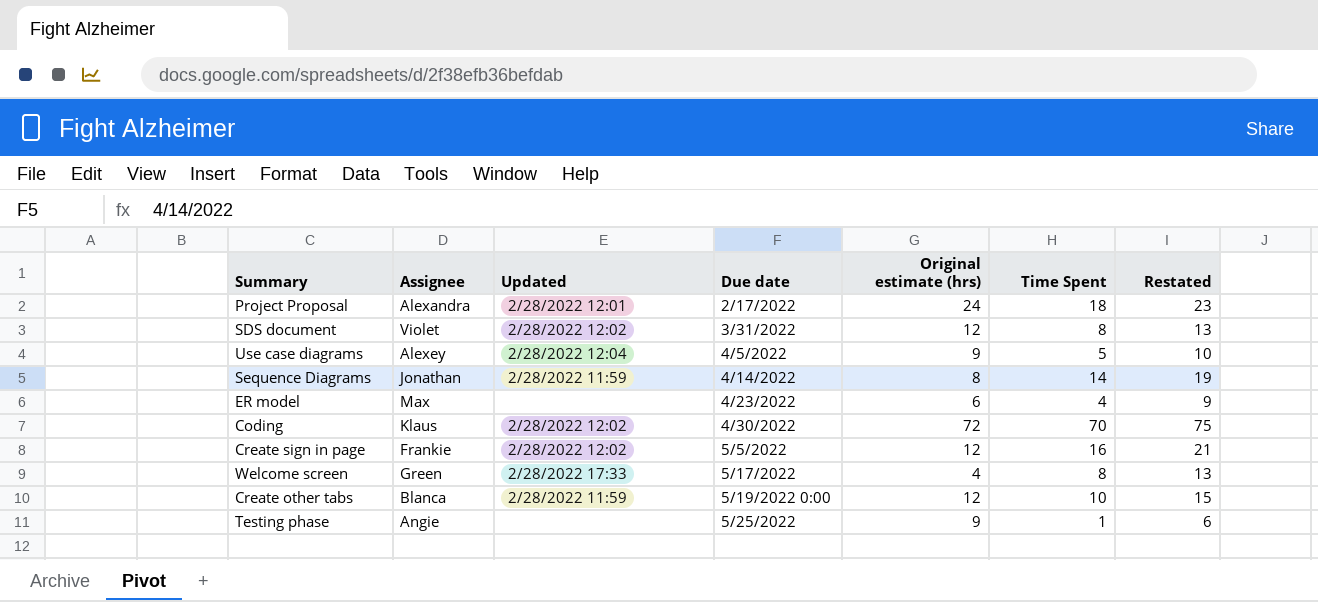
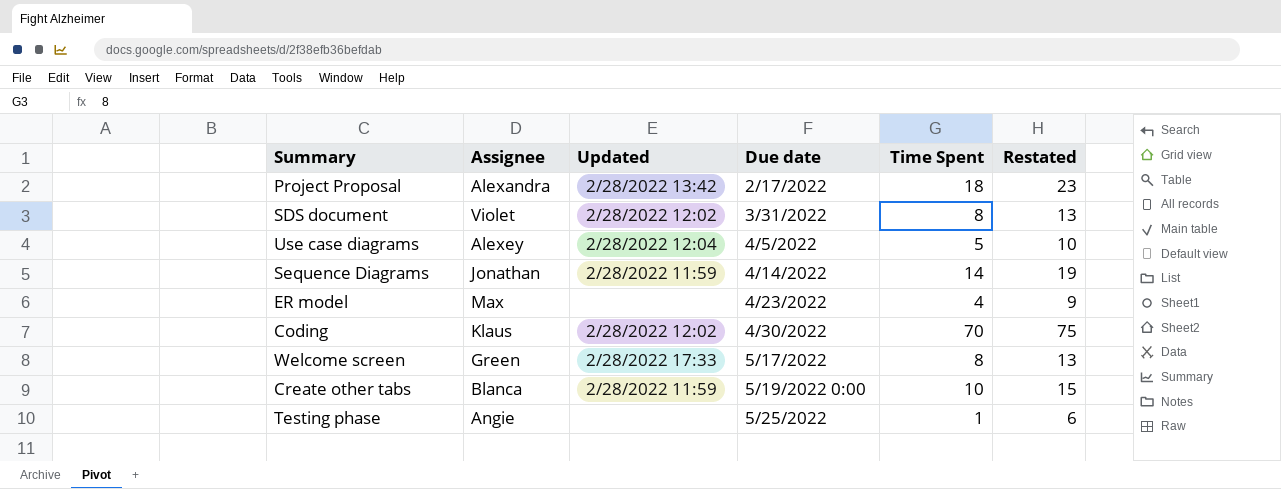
column Original estimate (hrs) | position: 5 -> none
row Create sign in page: Frankie | 2/28/2022 12:02 | 5/5/2022 | 12 | 16 | 21 -> none
Project Proposal | Updated: 2/28/2022 12:01 -> 2/28/2022 13:42

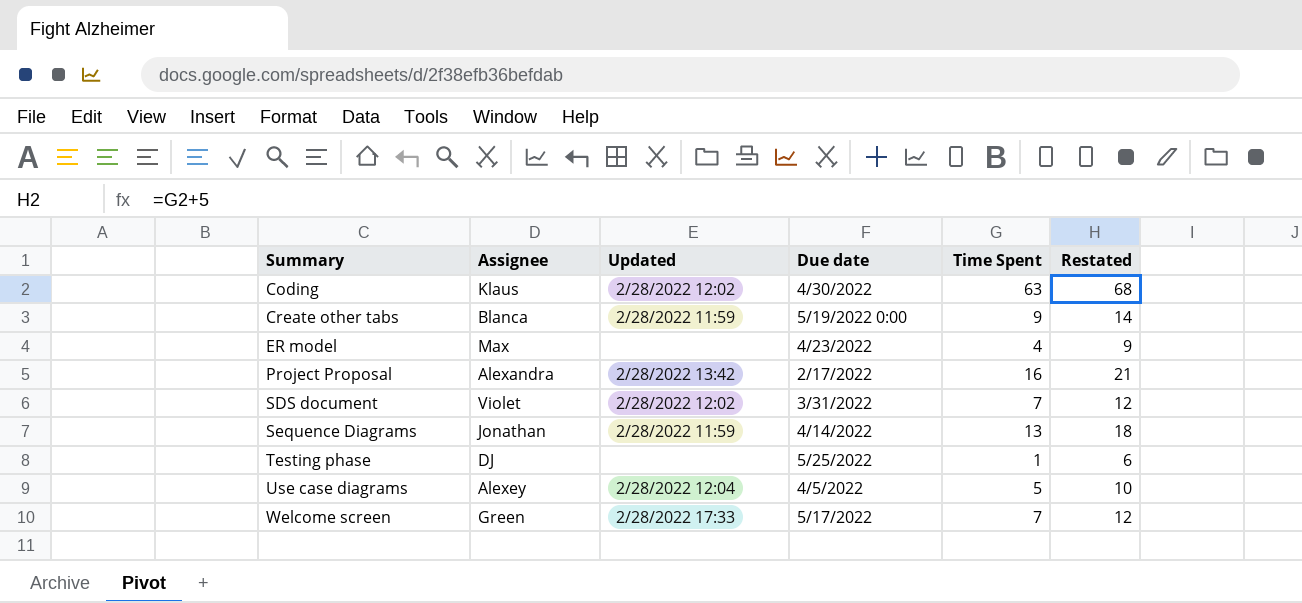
row order: Due date ascending -> Summary ascending
Coding | Time Spent: 70 -> 63
Coding | Restated: 75 -> 68
Create other tabs | Time Spent: 10 -> 9
Create other tabs | Restated: 15 -> 14
Project Proposal | Time Spent: 18 -> 16
Project Proposal | Restated: 23 -> 21
SDS document | Time Spent: 8 -> 7
SDS document | Restated: 13 -> 12
Sequence Diagrams | Time Spent: 14 -> 13
Sequence Diagrams | Restated: 19 -> 18
Testing phase | Assignee: Angie -> DJ
Welcome screen | Time Spent: 8 -> 7
Welcome screen | Restated: 13 -> 12

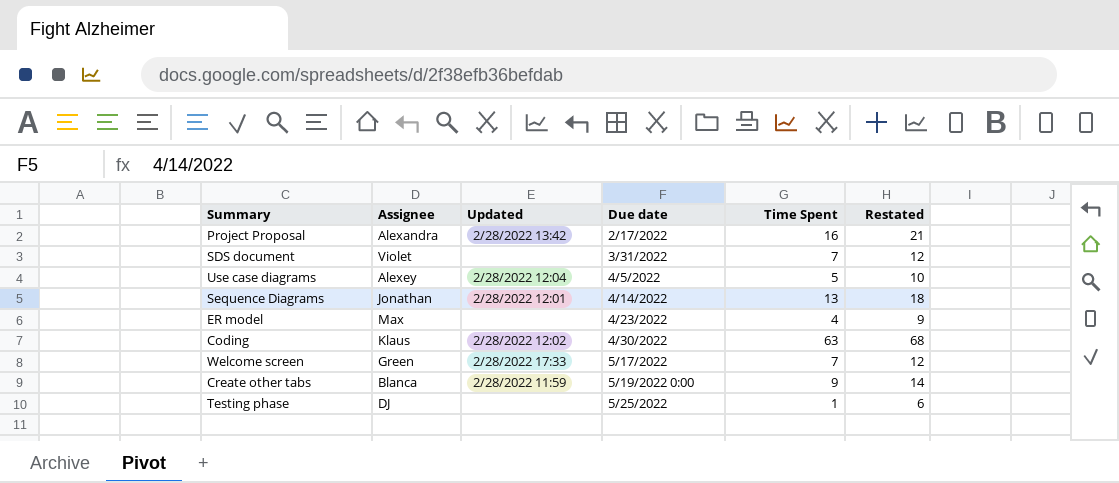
row order: Summary ascending -> Due date ascending
SDS document | Updated: 2/28/2022 12:02 -> none
Sequence Diagrams | Updated: 2/28/2022 11:59 -> 2/28/2022 12:01

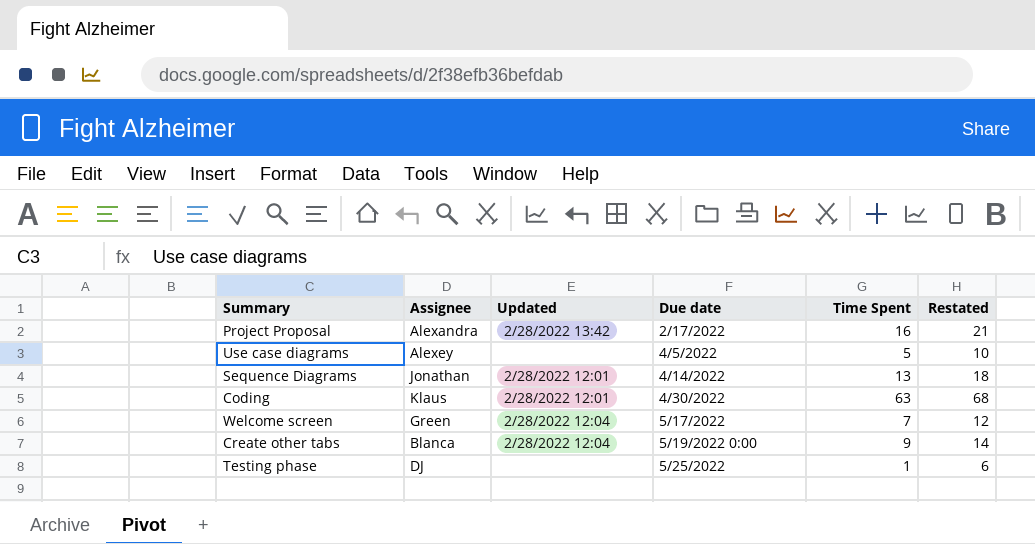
row SDS document: Violet | none | 3/31/2022 | 7 | 12 -> none
row ER model: Max | none | 4/23/2022 | 4 | 9 -> none
Use case diagrams | Updated: 2/28/2022 12:04 -> none
Coding | Updated: 2/28/2022 12:02 -> 2/28/2022 12:01
Welcome screen | Updated: 2/28/2022 17:33 -> 2/28/2022 12:04
Create other tabs | Updated: 2/28/2022 11:59 -> 2/28/2022 12:04

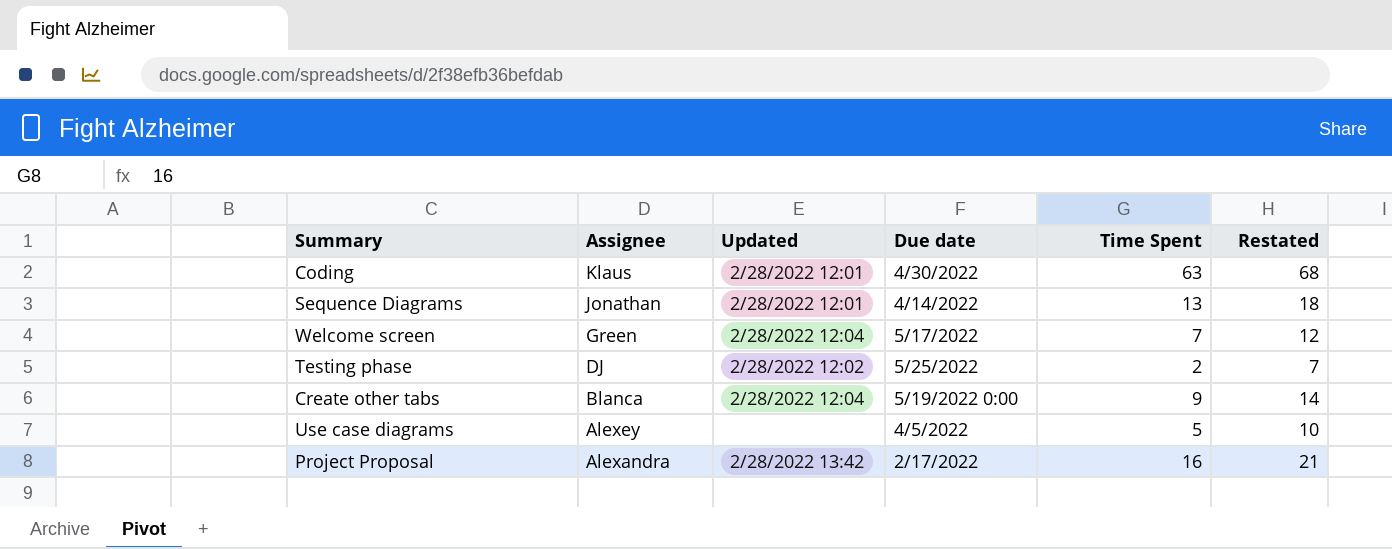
row order: Due date ascending -> Assignee descending
Testing phase | Updated: none -> 2/28/2022 12:02
Testing phase | Time Spent: 1 -> 2
Testing phase | Restated: 6 -> 7

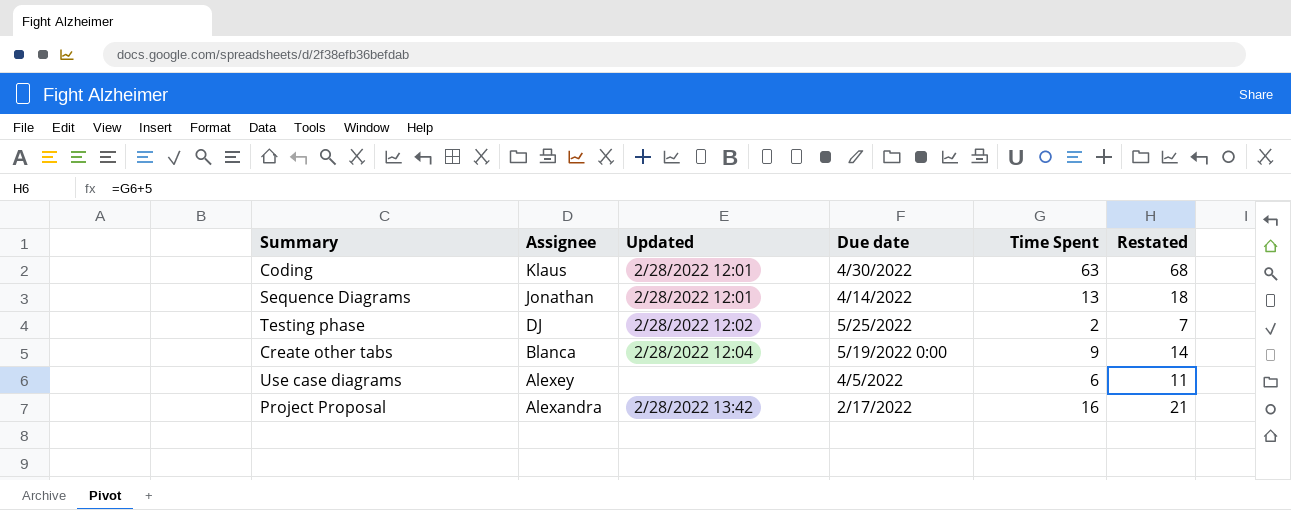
row Welcome screen: Green | 2/28/2022 12:04 | 5/17/2022 | 7 | 12 -> none
Use case diagrams | Time Spent: 5 -> 6
Use case diagrams | Restated: 10 -> 11

